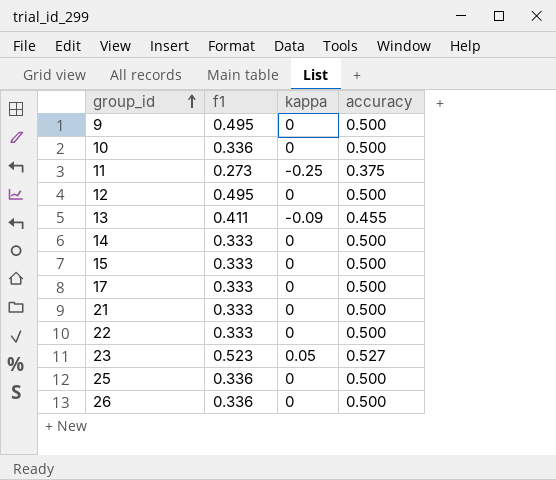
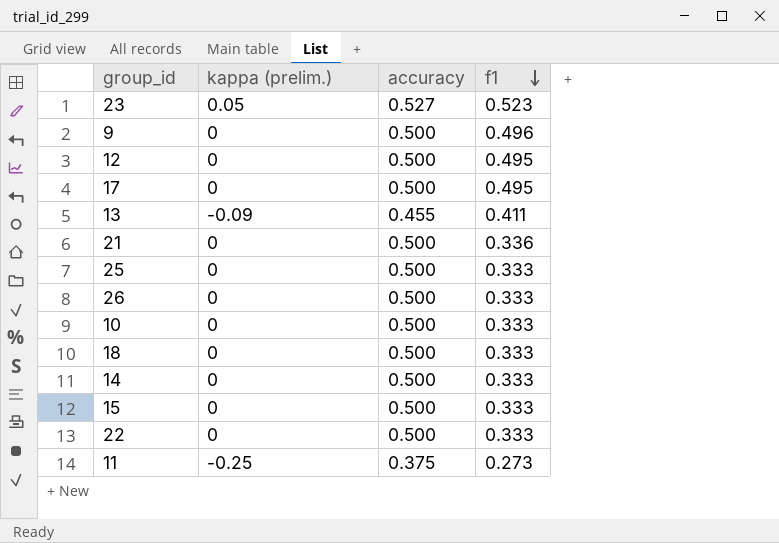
row order: group_id ascending -> f1 descending
column name: kappa -> kappa (prelim.)
column f1 | position: 2 -> 4
9 | f1: 0.495 -> 0.496
17 | f1: 0.333 -> 0.495
21 | f1: 0.333 -> 0.336
25 | f1: 0.336 -> 0.333
26 | f1: 0.336 -> 0.333
10 | f1: 0.336 -> 0.333
row 18: none -> 0 | 0.500 | 0.333

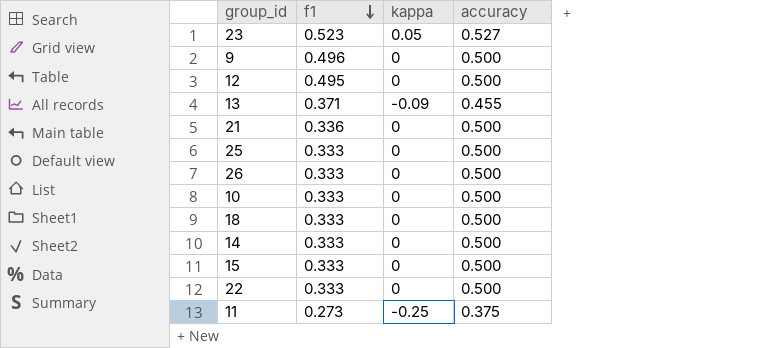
column f1 | position: 4 -> 2
column name: kappa (prelim.) -> kappa
row 17: 0 | 0.500 | 0.495 -> none
13 | f1: 0.411 -> 0.371

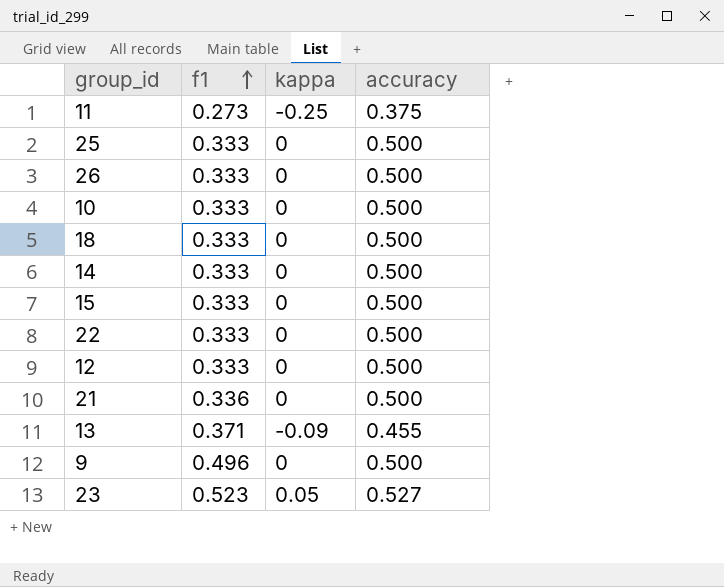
row order: f1 descending -> f1 ascending
12 | f1: 0.495 -> 0.333

